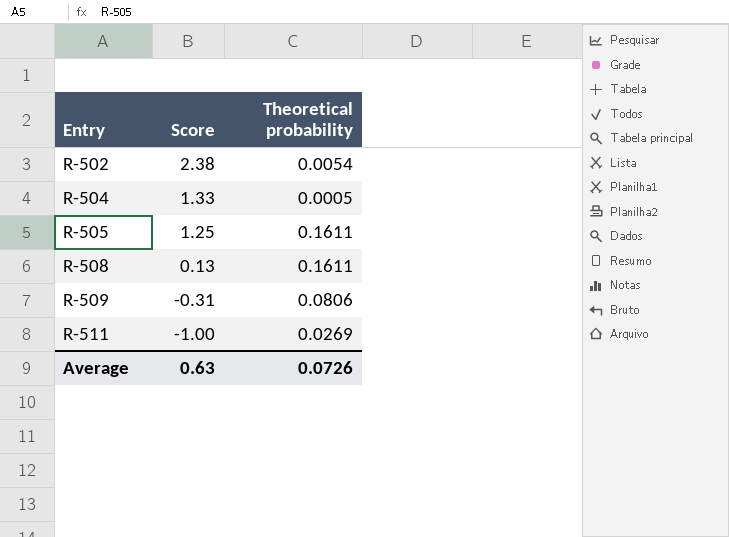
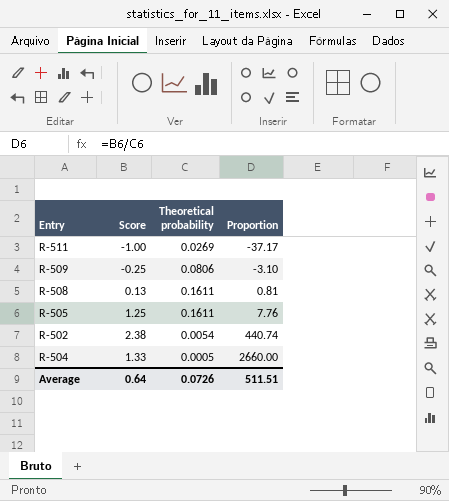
row order: Entry ascending -> Proportion ascending
column Proportion | formula: none -> [Score] / [Theoretical probability]
R-509 | Score: -0.31 -> -0.25
Average | Score: 0.63 -> 0.64

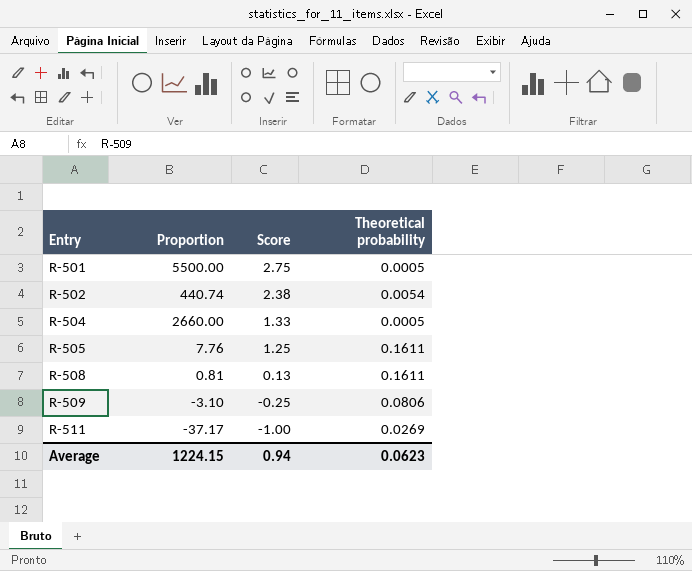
row order: Proportion ascending -> Entry ascending
column Proportion | position: 4 -> 2
row R-501: none -> 5500.00 | 2.75 | 0.0005
Average | Proportion: 511.51 -> 1224.15
Average | Score: 0.64 -> 0.94
Average | Theoretical probability: 0.0726 -> 0.0623

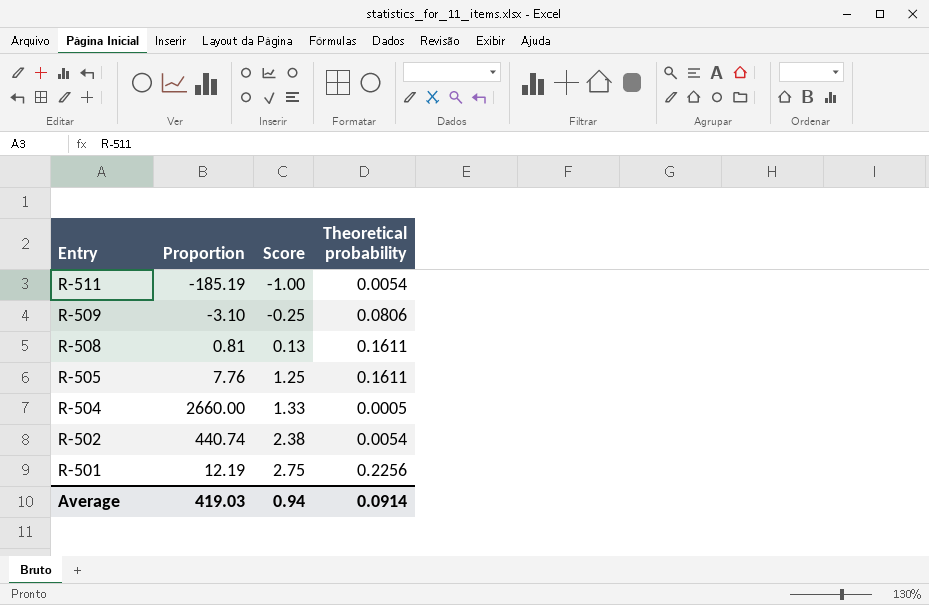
row order: Entry ascending -> Entry descending
R-511 | Proportion: -37.17 -> -185.19
R-511 | Theoretical probability: 0.0269 -> 0.0054
R-501 | Proportion: 5500.00 -> 12.19
R-501 | Theoretical probability: 0.0005 -> 0.2256
Average | Proportion: 1224.15 -> 419.03
Average | Theoretical probability: 0.0623 -> 0.0914

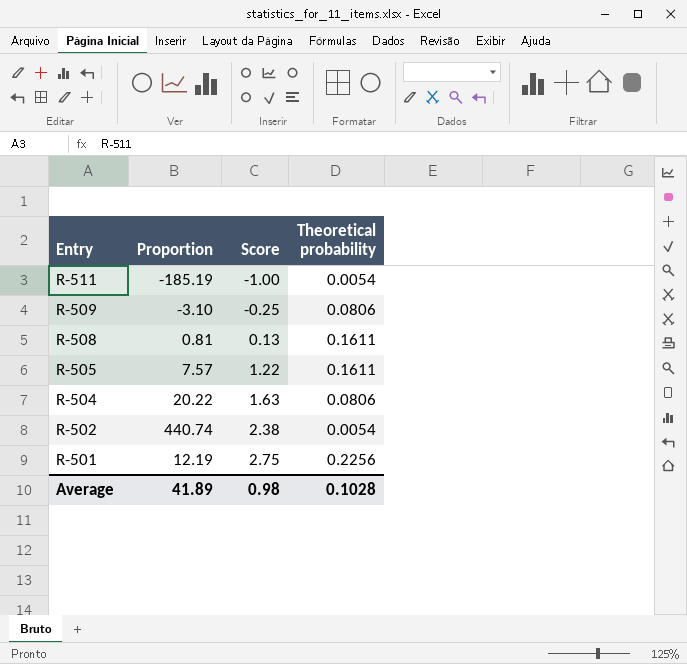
R-505 | Proportion: 7.76 -> 7.57
R-505 | Score: 1.25 -> 1.22
R-504 | Proportion: 2660.00 -> 20.22
R-504 | Score: 1.33 -> 1.63
R-504 | Theoretical probability: 0.0005 -> 0.0806
Average | Proportion: 419.03 -> 41.89
Average | Score: 0.94 -> 0.98
Average | Theoretical probability: 0.0914 -> 0.1028

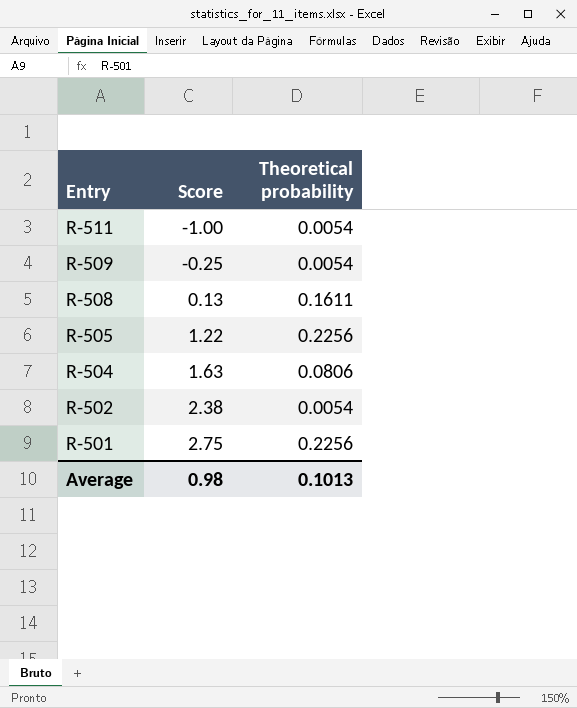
column Proportion | formula: [Score] / [Theoretical probability] -> none
R-509 | Theoretical probability: 0.0806 -> 0.0054
R-505 | Theoretical probability: 0.1611 -> 0.2256
Average | Theoretical probability: 0.1028 -> 0.1013

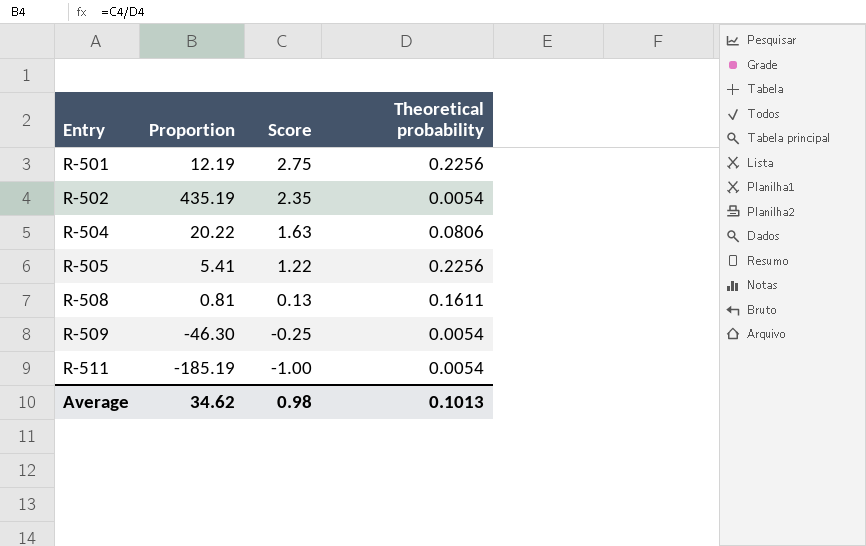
row order: Entry descending -> Entry ascending
column Proportion | formula: none -> [Score] / [Theoretical probability]
R-502 | Score: 2.38 -> 2.35

